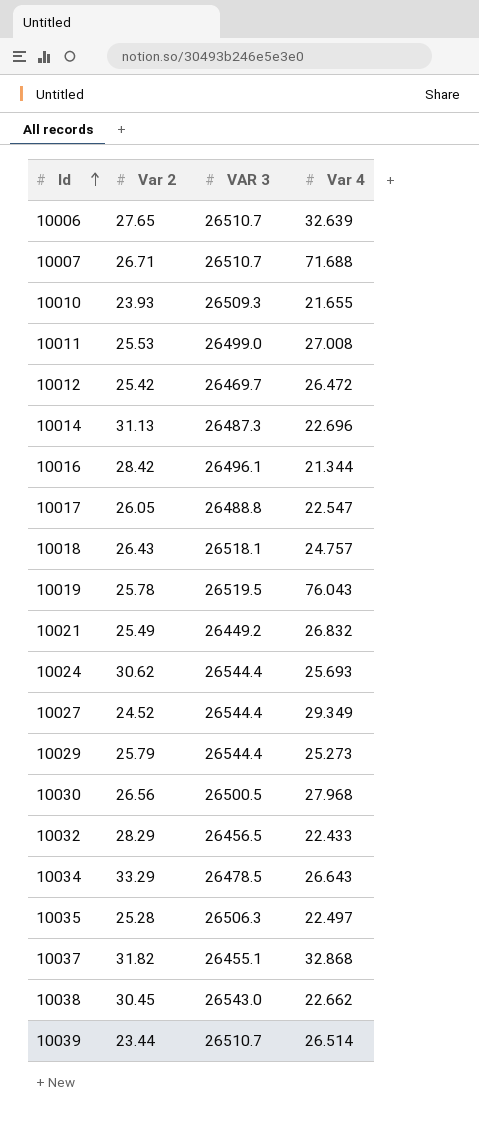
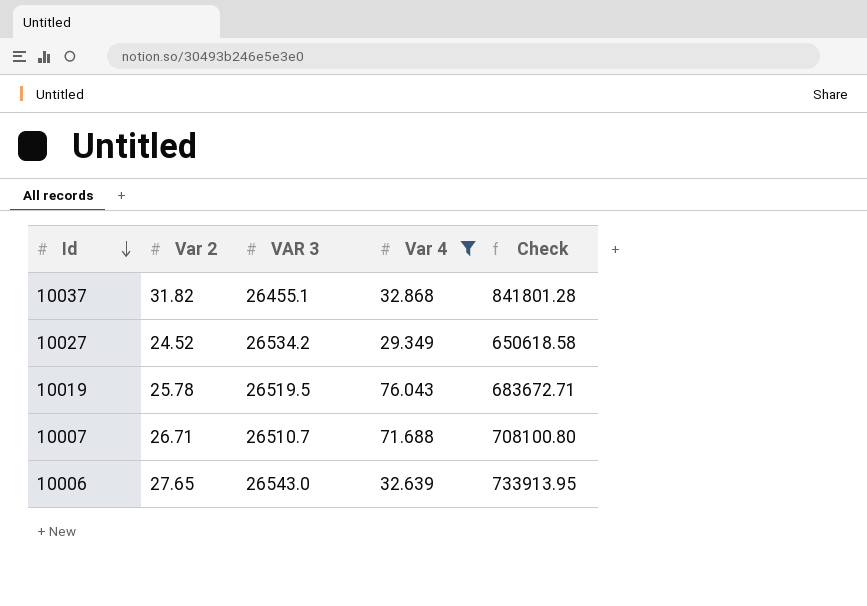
filter: none -> Var 4 >= 29.349
row order: Id ascending -> Id descending
column Check | formula: none -> [Var 2] * [VAR 3]
10027 | VAR 3: 26544.4 -> 26534.2
10006 | VAR 3: 26510.7 -> 26543.0

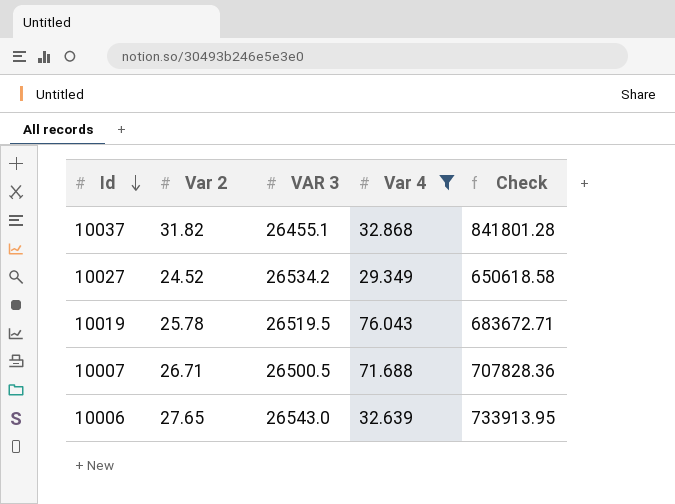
10007 | VAR 3: 26510.7 -> 26500.5
10007 | Check: 708100.80 -> 707828.36

